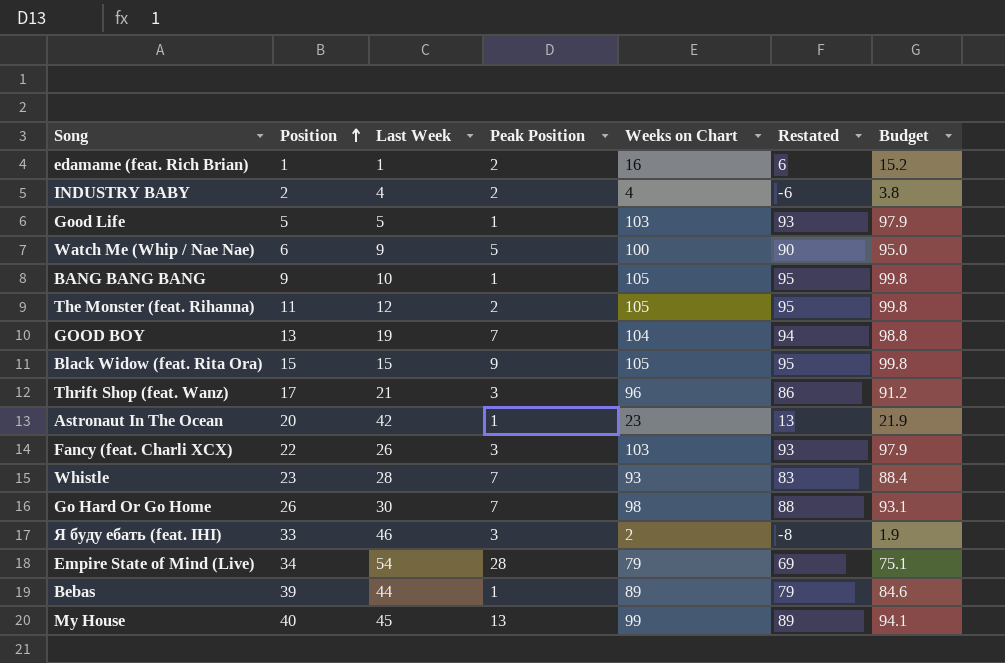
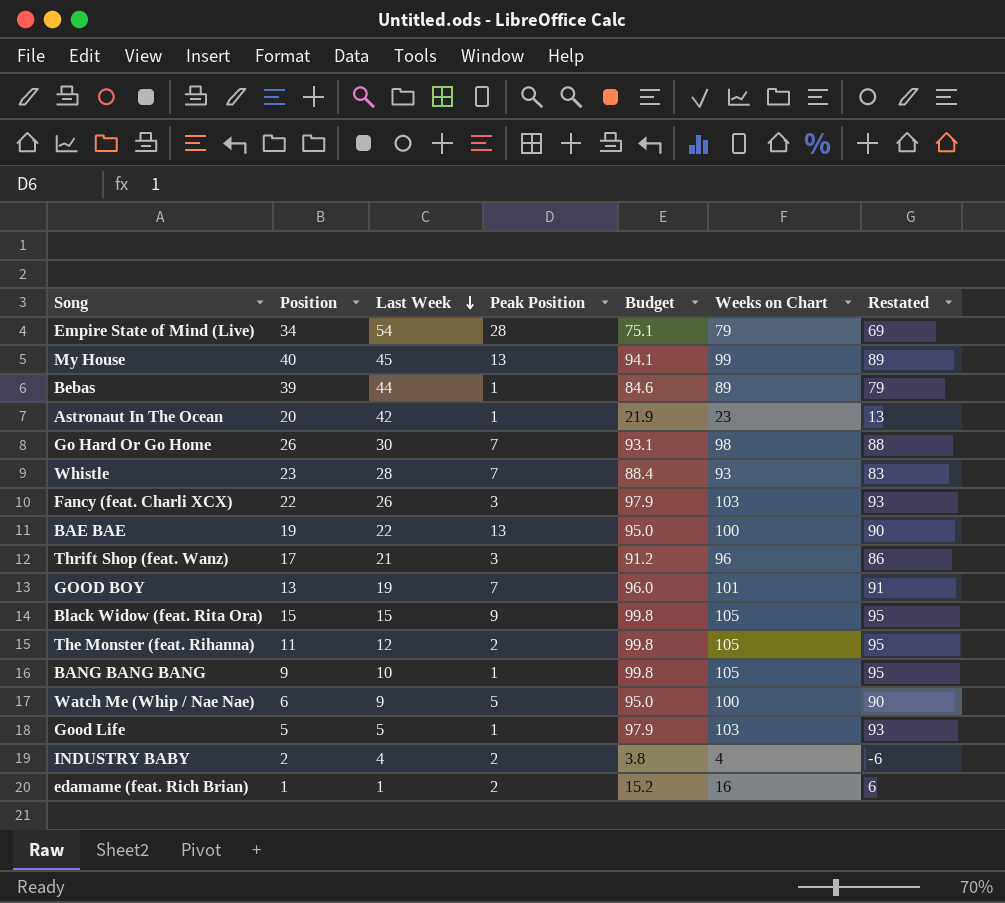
row order: Position ascending -> Last Week descending
column Budget | position: 7 -> 5
row Я буду ебать (feat. IHI): 33 | 46 | 3 | 2 | -8 | 1.9 -> none
row BAE BAE: none -> 19 | 22 | 13 | 95.0 | 100 | 90
GOOD BOY | Budget: 98.8 -> 96.0
GOOD BOY | Weeks on Chart: 104 -> 101
GOOD BOY | Restated: 94 -> 91

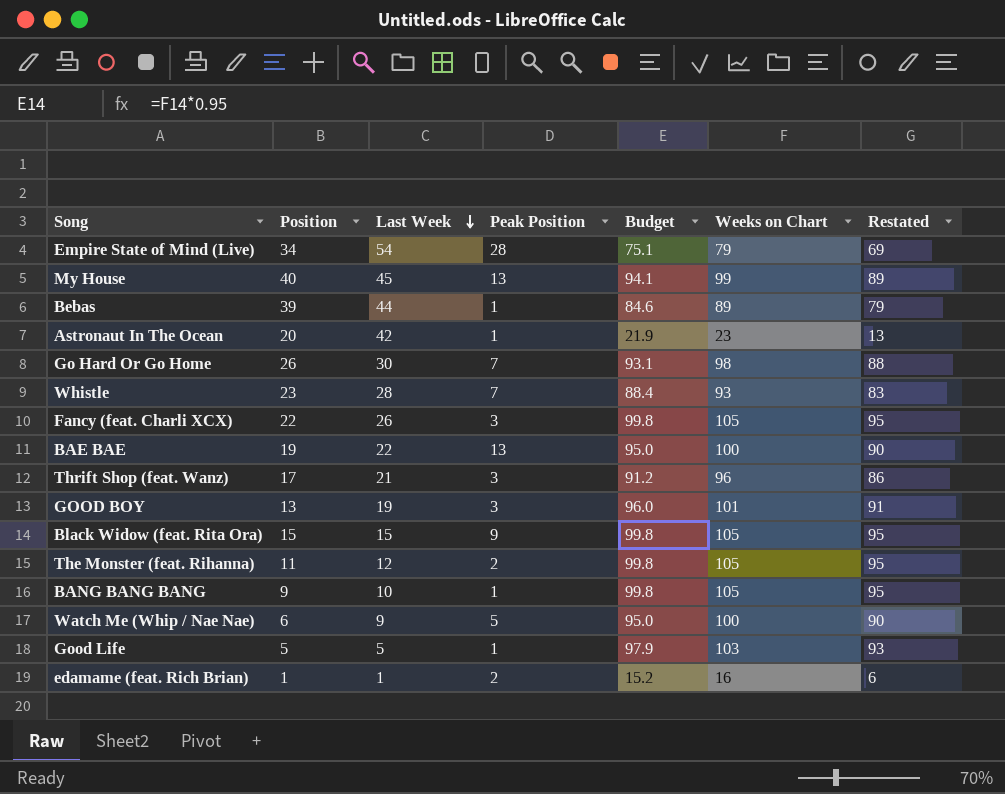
row INDUSTRY BABY: 2 | 4 | 2 | 3.8 | 4 | -6 -> none
Fancy (feat. Charli XCX) | Budget: 97.9 -> 99.8
Fancy (feat. Charli XCX) | Weeks on Chart: 103 -> 105
Fancy (feat. Charli XCX) | Restated: 93 -> 95
GOOD BOY | Peak Position: 7 -> 3

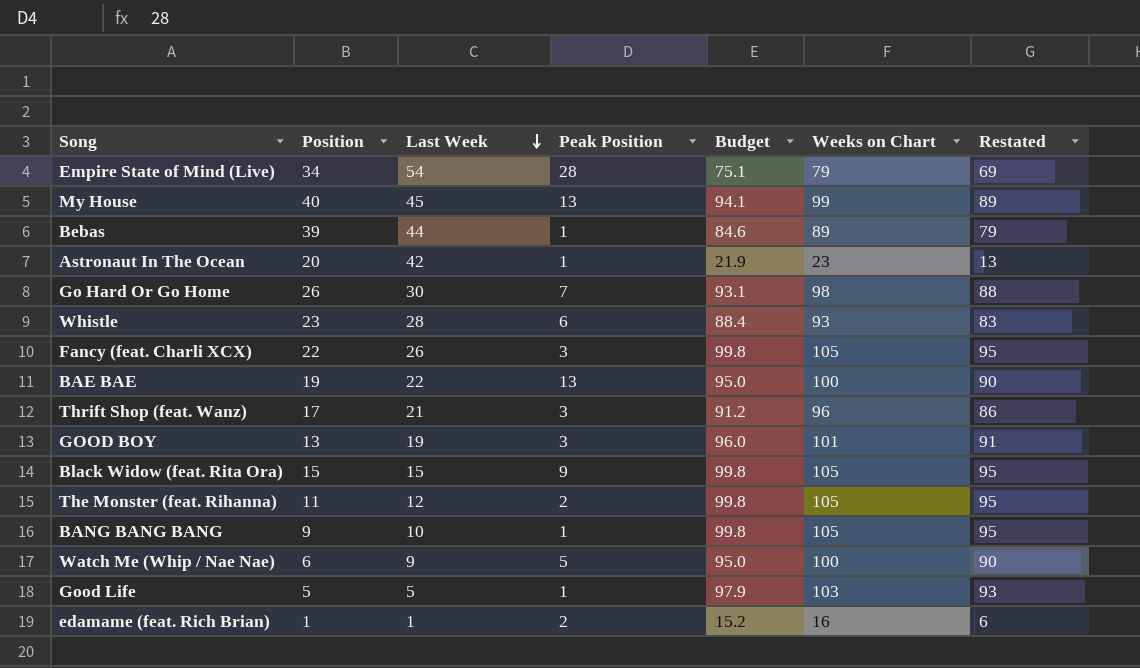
Whistle | Peak Position: 7 -> 6

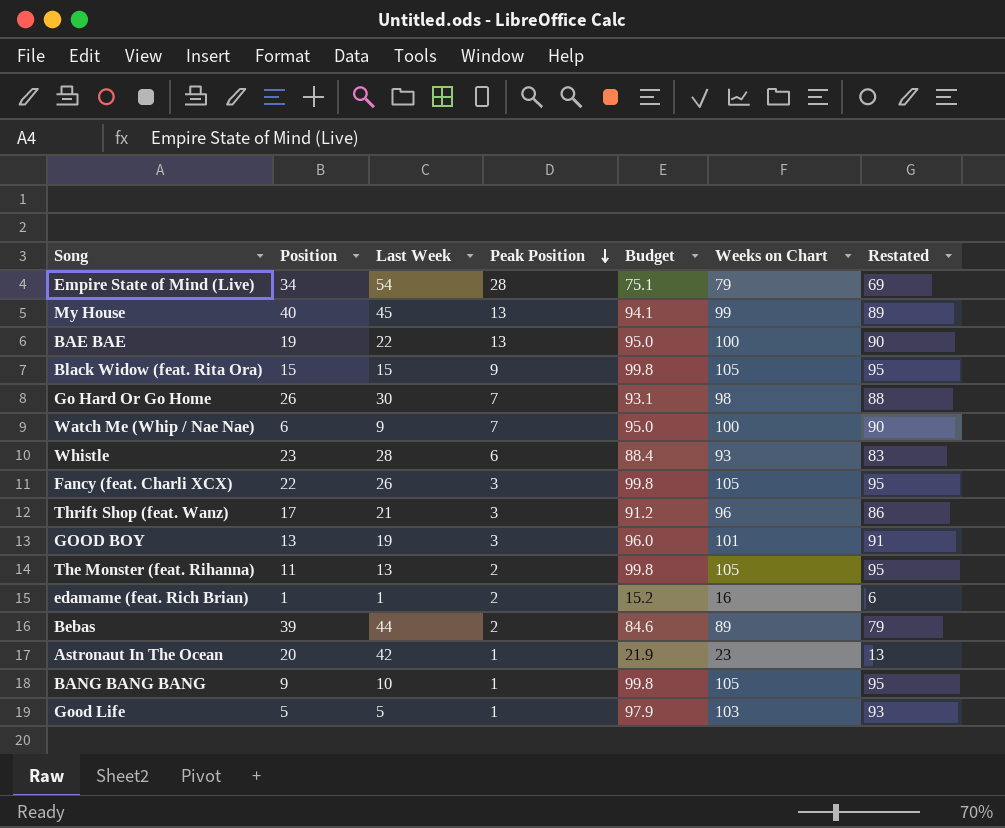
row order: Last Week descending -> Peak Position descending
Watch Me (Whip / Nae Nae) | Peak Position: 5 -> 7
The Monster (feat. Rihanna) | Last Week: 12 -> 13
Bebas | Peak Position: 1 -> 2

